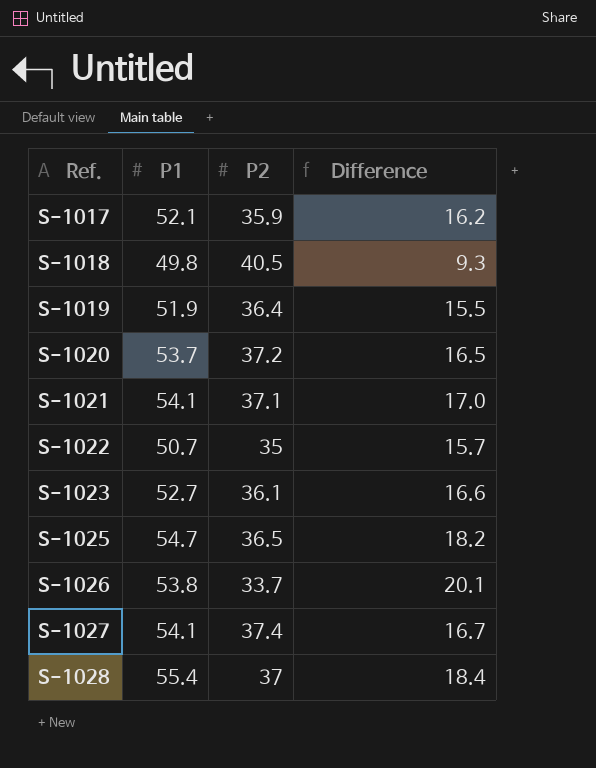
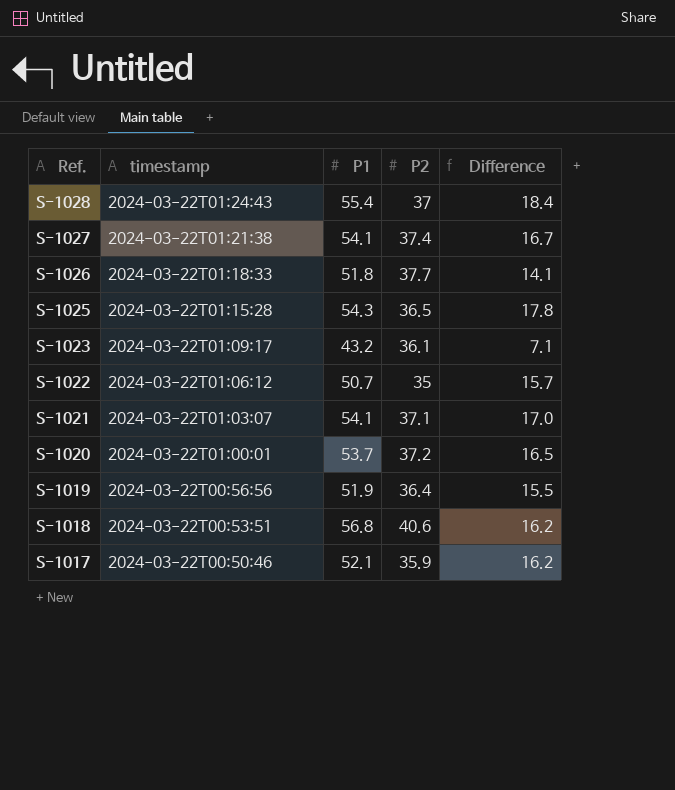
row order: Ref. ascending -> Ref. descending
column timestamp | position: none -> 2
S-1026 | P1: 53.8 -> 51.8
S-1026 | P2: 33.7 -> 37.7
S-1026 | Difference: 20.1 -> 14.1
S-1025 | P1: 54.7 -> 54.3
S-1025 | Difference: 18.2 -> 17.8
S-1023 | P1: 52.7 -> 43.2
S-1023 | Difference: 16.6 -> 7.1
S-1018 | P1: 49.8 -> 56.8
S-1018 | P2: 40.5 -> 40.6
S-1018 | Difference: 9.3 -> 16.2

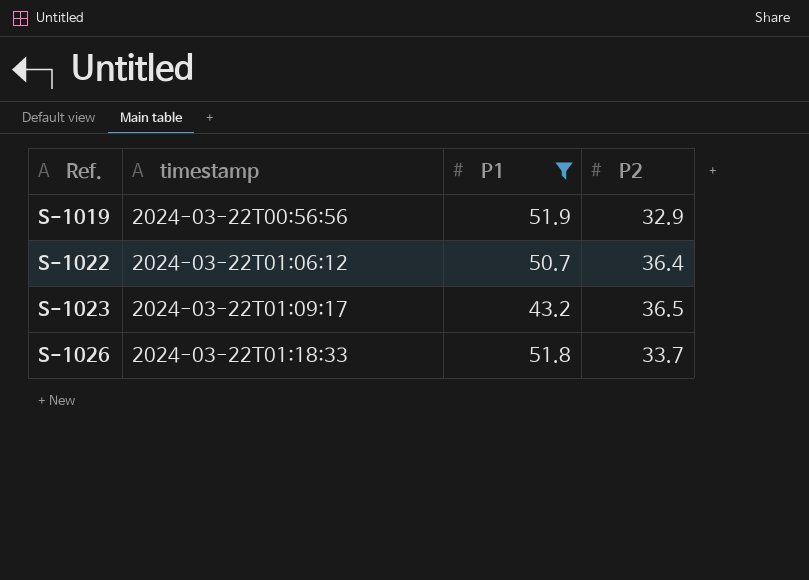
filter: none -> P1 <= 51.9
row order: Ref. descending -> Ref. ascending
column Difference | formula: [P1] - [P2] -> none
S-1019 | P2: 36.4 -> 32.9
S-1022 | P2: 35 -> 36.4
S-1023 | P2: 36.1 -> 36.5
S-1026 | P2: 37.7 -> 33.7

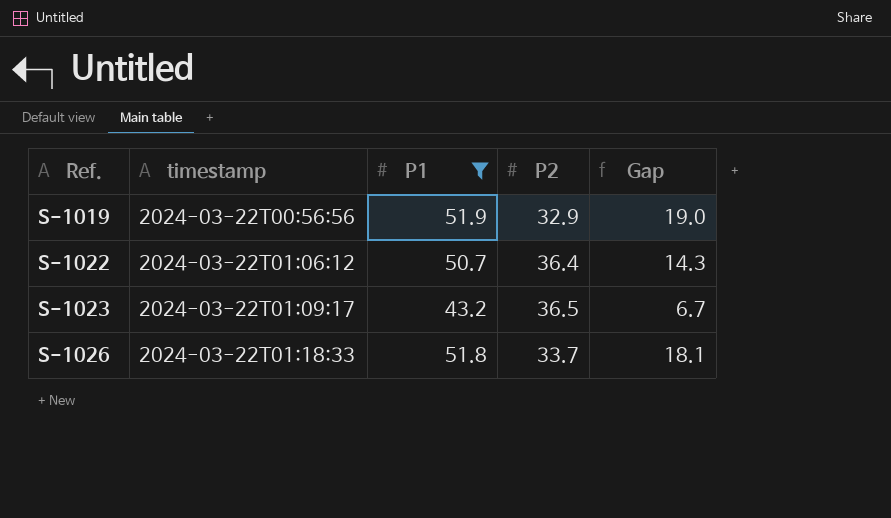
column Gap | formula: none -> [P1] - [P2]

